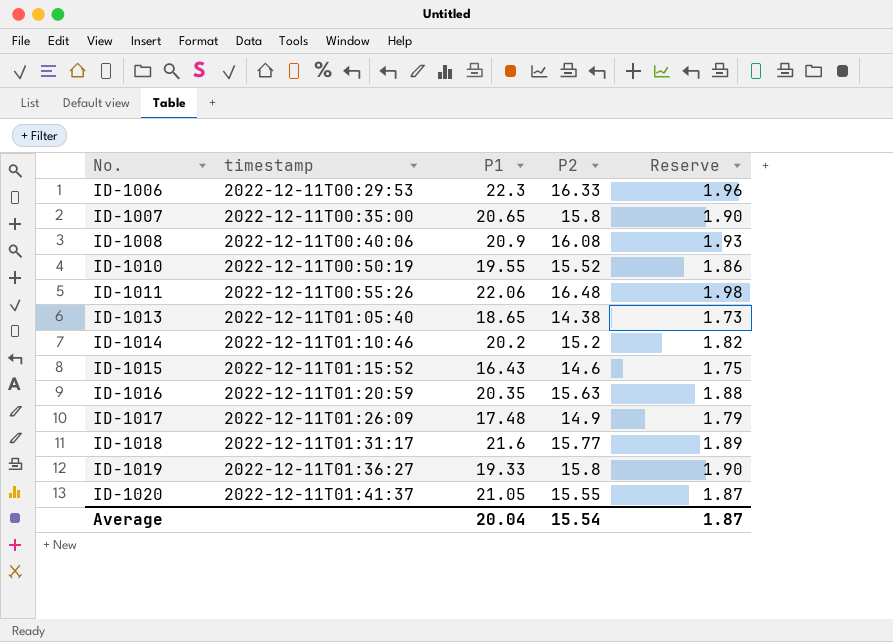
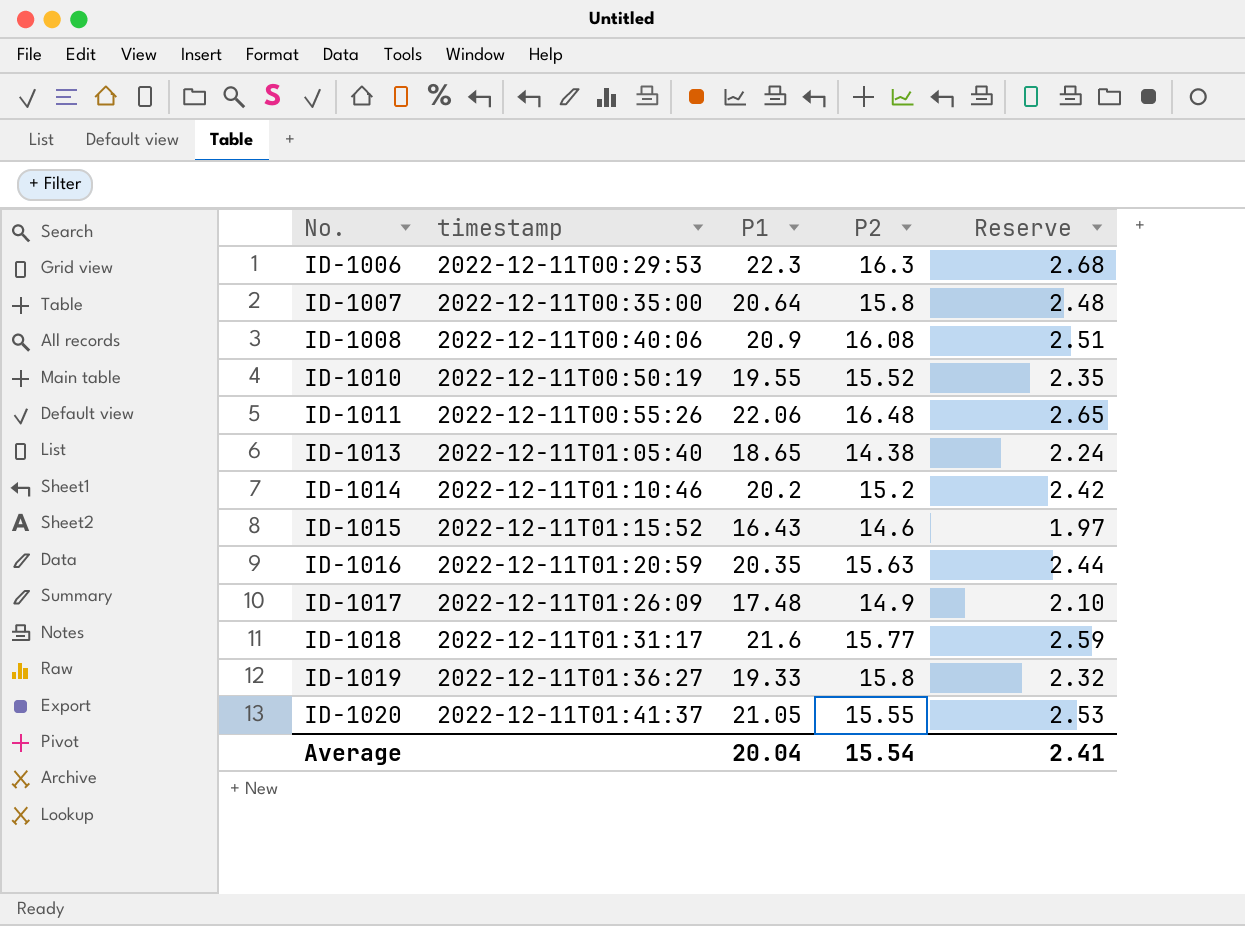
column Reserve | formula: [P2] * 0.12 -> [P1] * 0.12
ID-1006 | P2: 16.33 -> 16.3
ID-1007 | P1: 20.65 -> 20.64
Average | Reserve: 1.87 -> 2.41

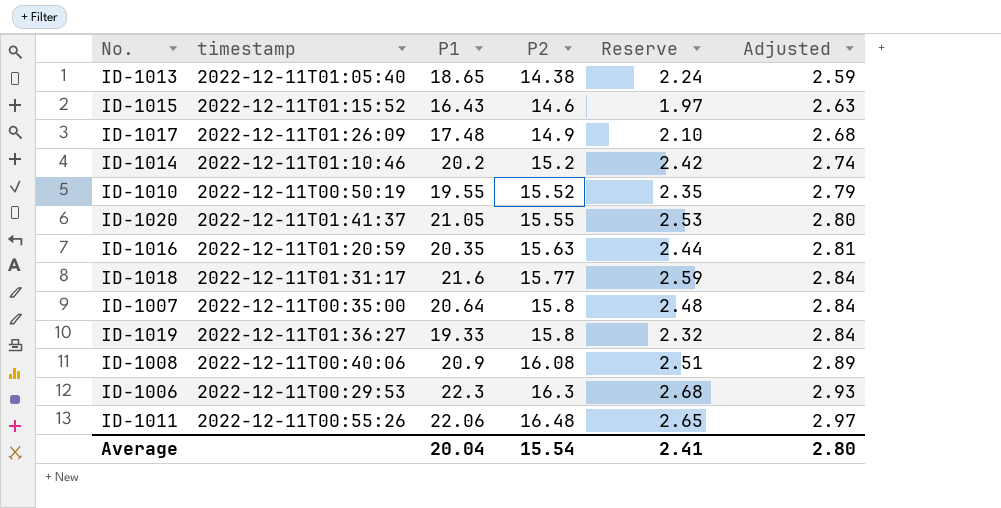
row order: No. ascending -> P2 ascending
column Adjusted | formula: none -> [P2] * 0.18

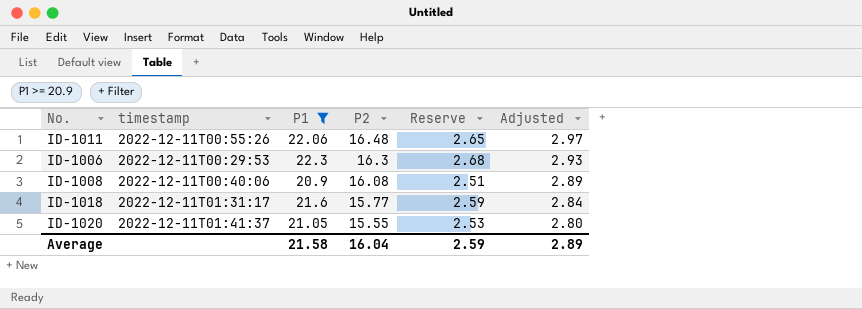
filter: none -> P1 >= 20.9
row order: P2 ascending -> P2 descending
Average | P1: 20.04 -> 21.58
Average | P2: 15.54 -> 16.04
Average | Reserve: 2.41 -> 2.59
Average | Adjusted: 2.80 -> 2.89

